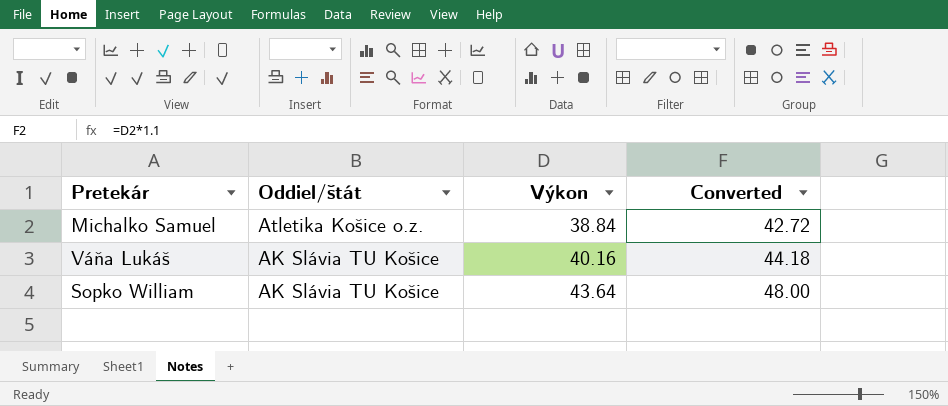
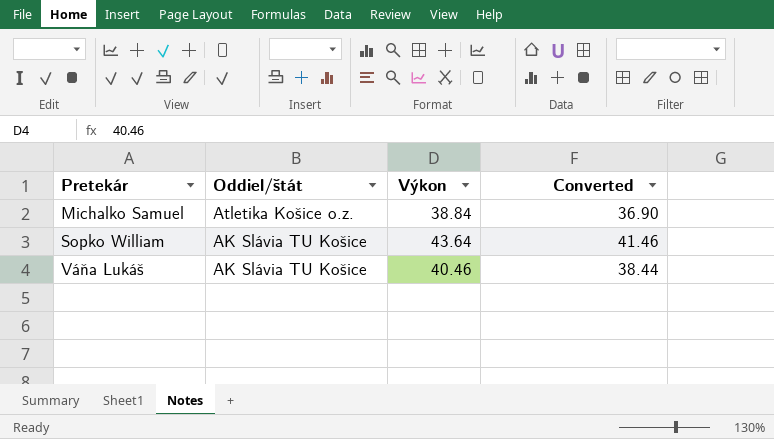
row order: Oddiel/štát descending -> Pretekár ascending
column Converted | formula: [Výkon] * 1.1 -> [Výkon] * 0.95
Váňa Lukáš | Výkon: 40.16 -> 40.46

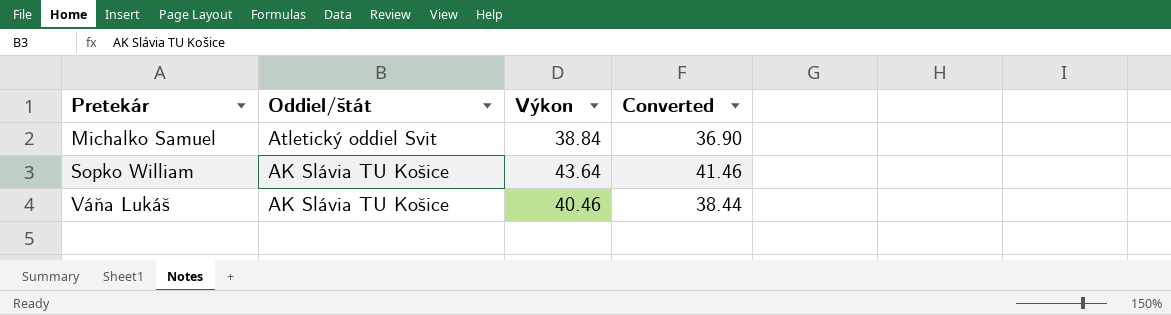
Michalko Samuel | Oddiel/štát: Atletika Košice o.z. -> Atletický oddiel Svit

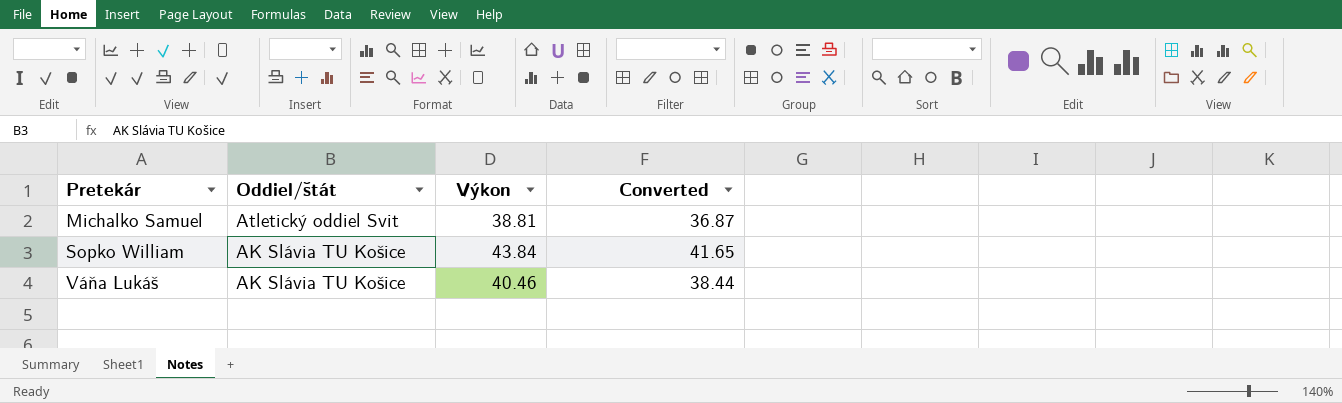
Michalko Samuel | Výkon: 38.84 -> 38.81
Michalko Samuel | Converted: 36.90 -> 36.87
Sopko William | Výkon: 43.64 -> 43.84
Sopko William | Converted: 41.46 -> 41.65

